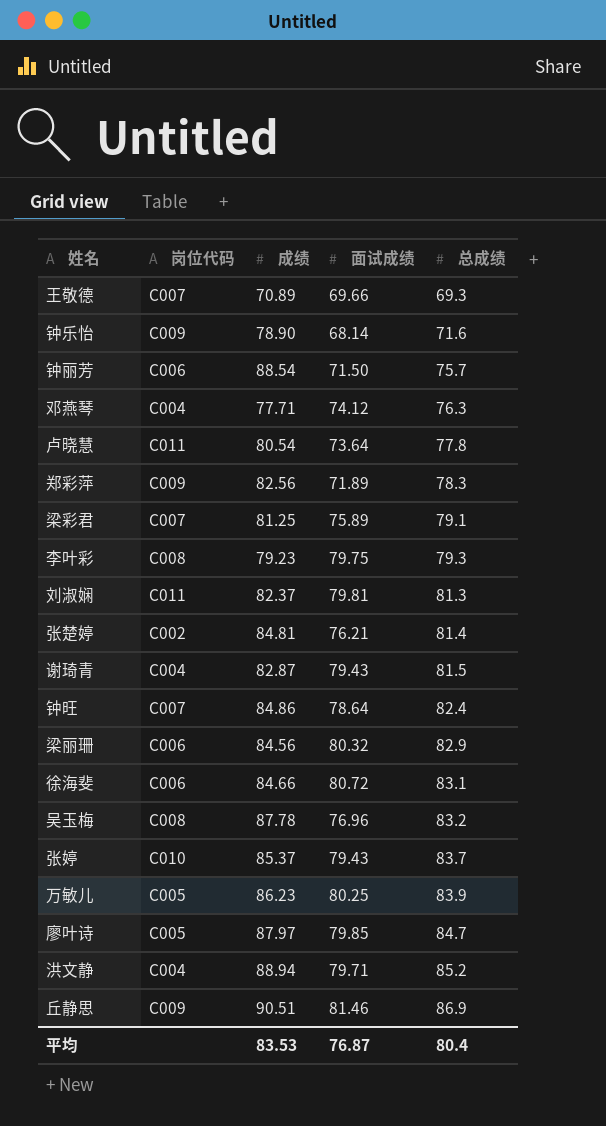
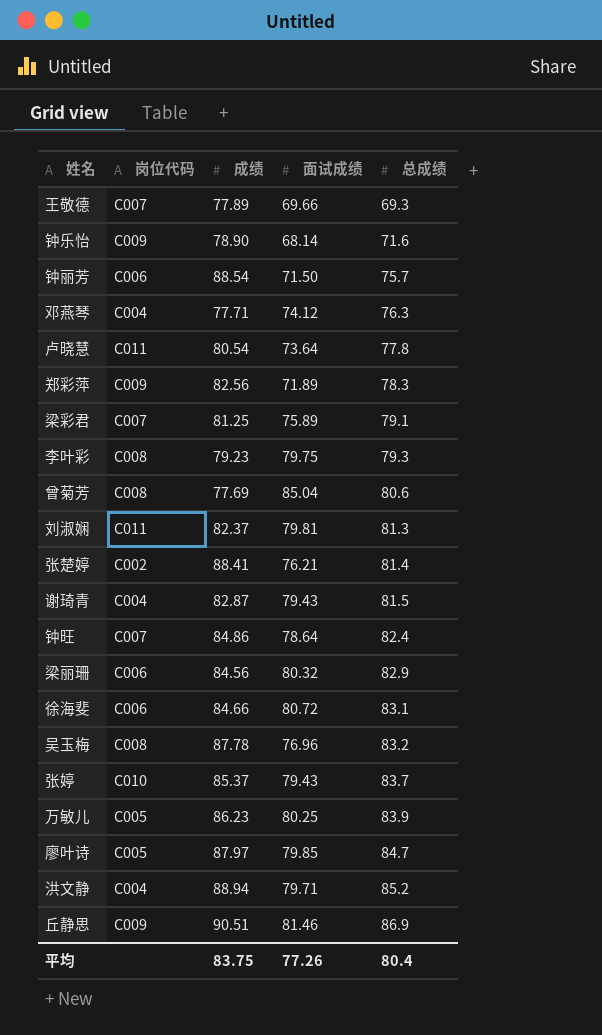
王敬德 | 成绩: 70.89 -> 77.89
row 曾菊芳: none -> C008 | 77.69 | 85.04 | 80.6
张楚婷 | 成绩: 84.81 -> 88.41
平均 | 成绩: 83.53 -> 83.75
平均 | 面试成绩: 76.87 -> 77.26

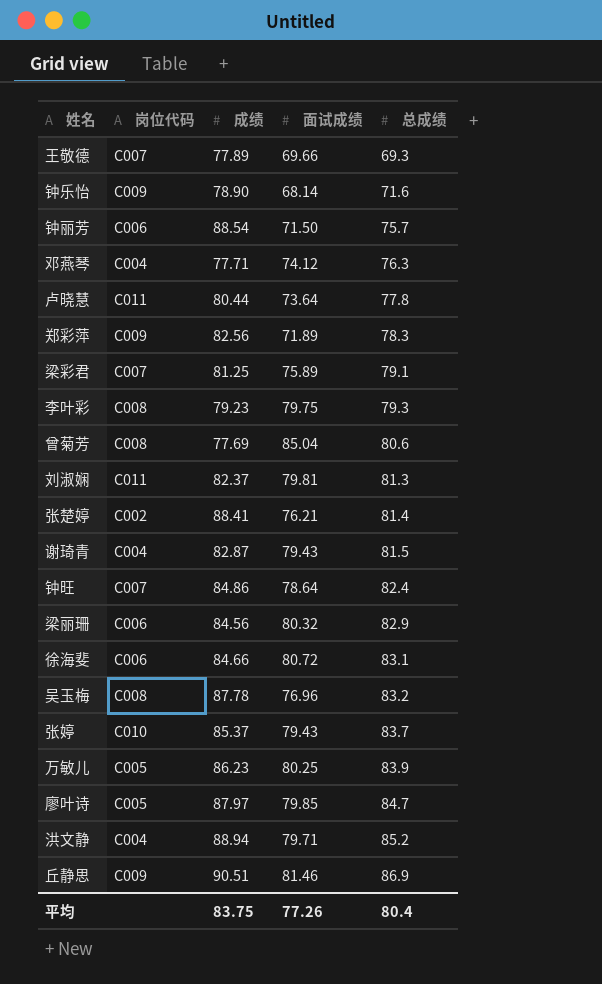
卢晓慧 | 成绩: 80.54 -> 80.44

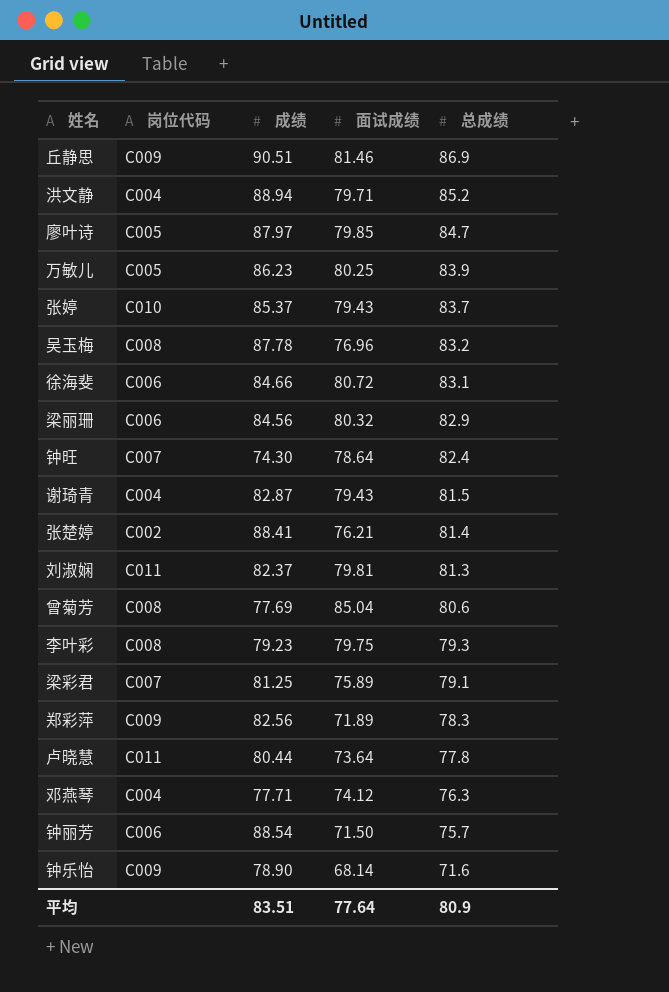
row order: 总成绩 ascending -> 总成绩 descending
row 王敬德: C007 | 77.89 | 69.66 | 69.3 -> none
钟旺 | 成绩: 84.86 -> 74.30
平均 | 成绩: 83.75 -> 83.51
平均 | 面试成绩: 77.26 -> 77.64
平均 | 总成绩: 80.4 -> 80.9

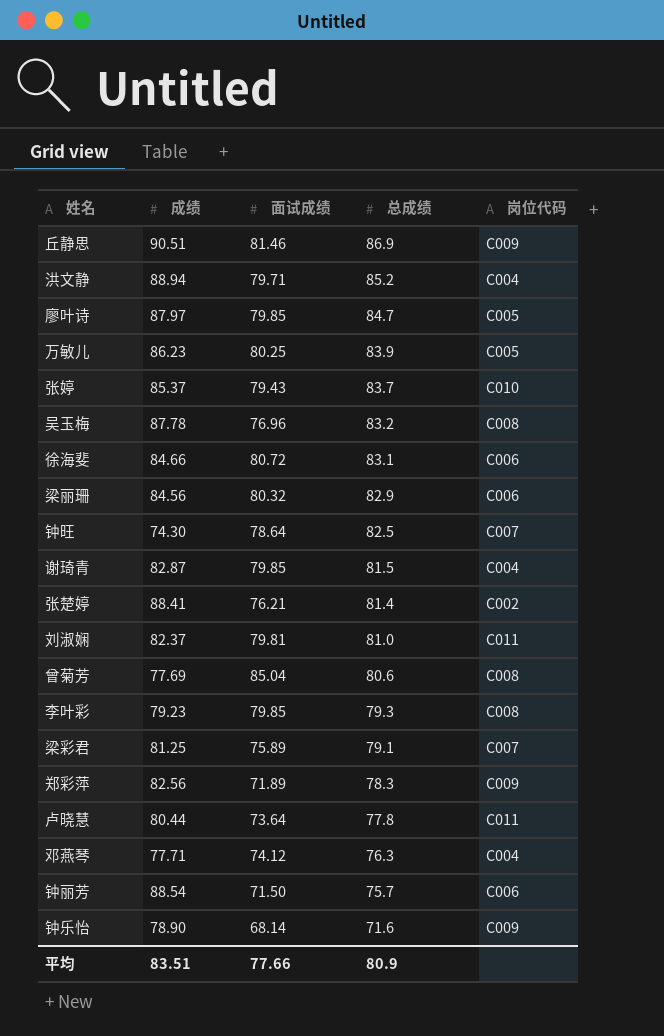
column 岗位代码 | position: 2 -> 5
钟旺 | 总成绩: 82.4 -> 82.5
谢琦青 | 面试成绩: 79.43 -> 79.85
刘淑娴 | 总成绩: 81.3 -> 81.0
李叶彩 | 面试成绩: 79.75 -> 79.85
平均 | 面试成绩: 77.64 -> 77.66

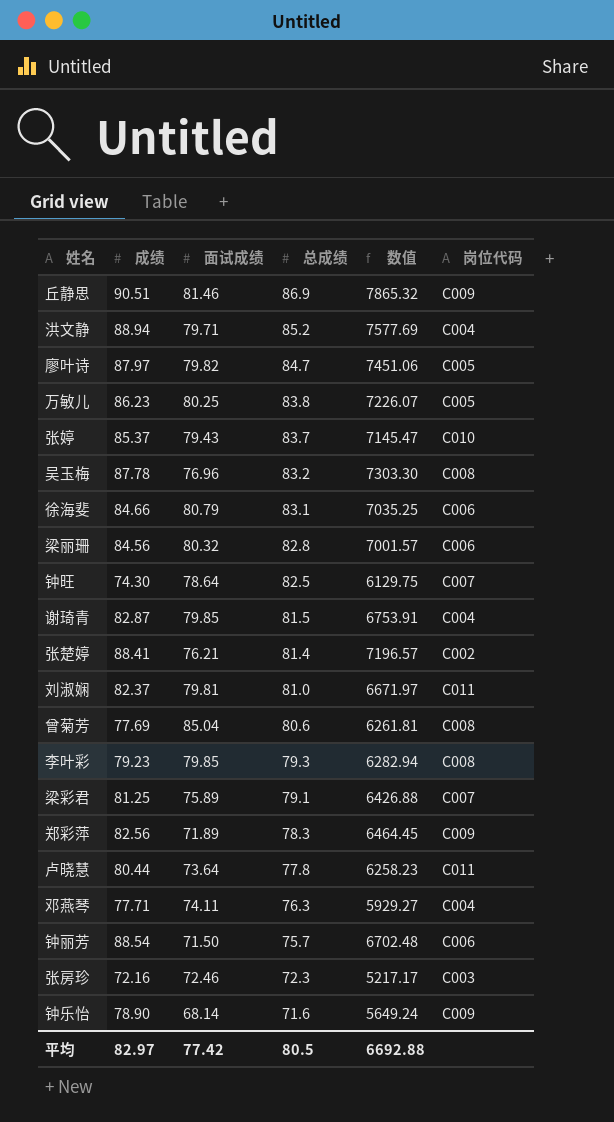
column 数值 | formula: none -> [成绩] * [总成绩]
廖叶诗 | 面试成绩: 79.85 -> 79.82
万敏儿 | 总成绩: 83.9 -> 83.8
徐海斐 | 面试成绩: 80.72 -> 80.79
梁丽珊 | 总成绩: 82.9 -> 82.8
邓燕琴 | 面试成绩: 74.12 -> 74.11
row 张房珍: none -> 72.16 | 72.46 | 72.3 | 5217.17 | C003
平均 | 成绩: 83.51 -> 82.97
平均 | 面试成绩: 77.66 -> 77.42
平均 | 总成绩: 80.9 -> 80.5

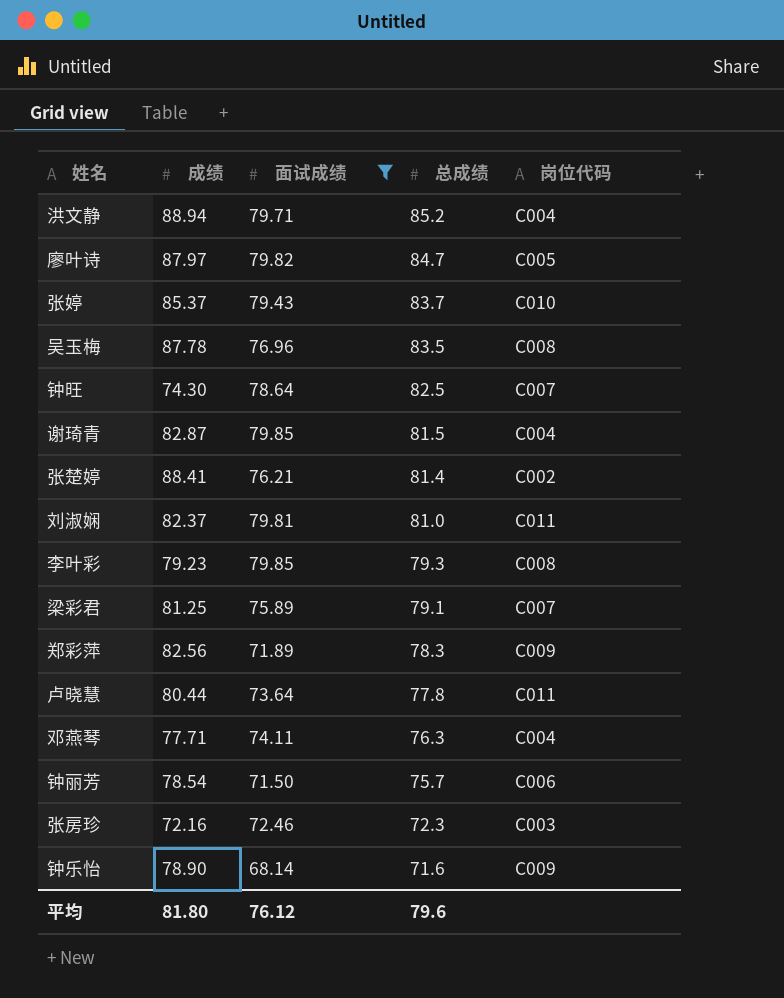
filter: none -> 面试成绩 <= 79.85
column 数值 | formula: [成绩] * [总成绩] -> none
吴玉梅 | 总成绩: 83.2 -> 83.5
钟丽芳 | 成绩: 88.54 -> 78.54
平均 | 成绩: 82.97 -> 81.80
平均 | 面试成绩: 77.42 -> 76.12
平均 | 总成绩: 80.5 -> 79.6

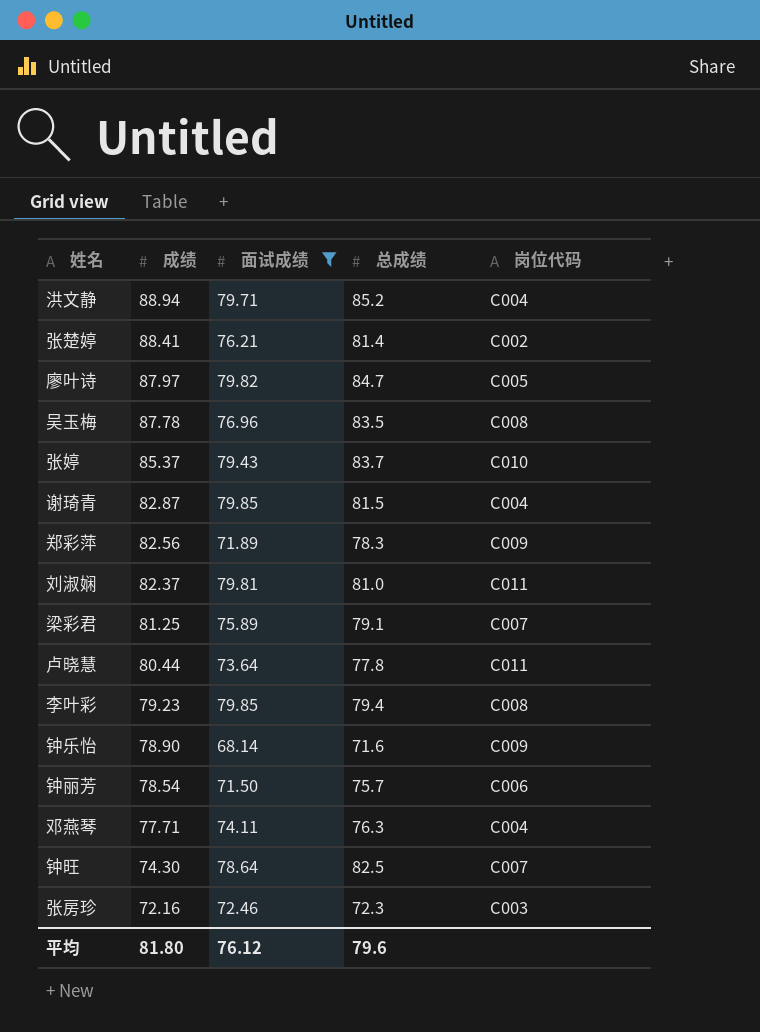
row order: 总成绩 descending -> 成绩 descending
李叶彩 | 总成绩: 79.3 -> 79.4

